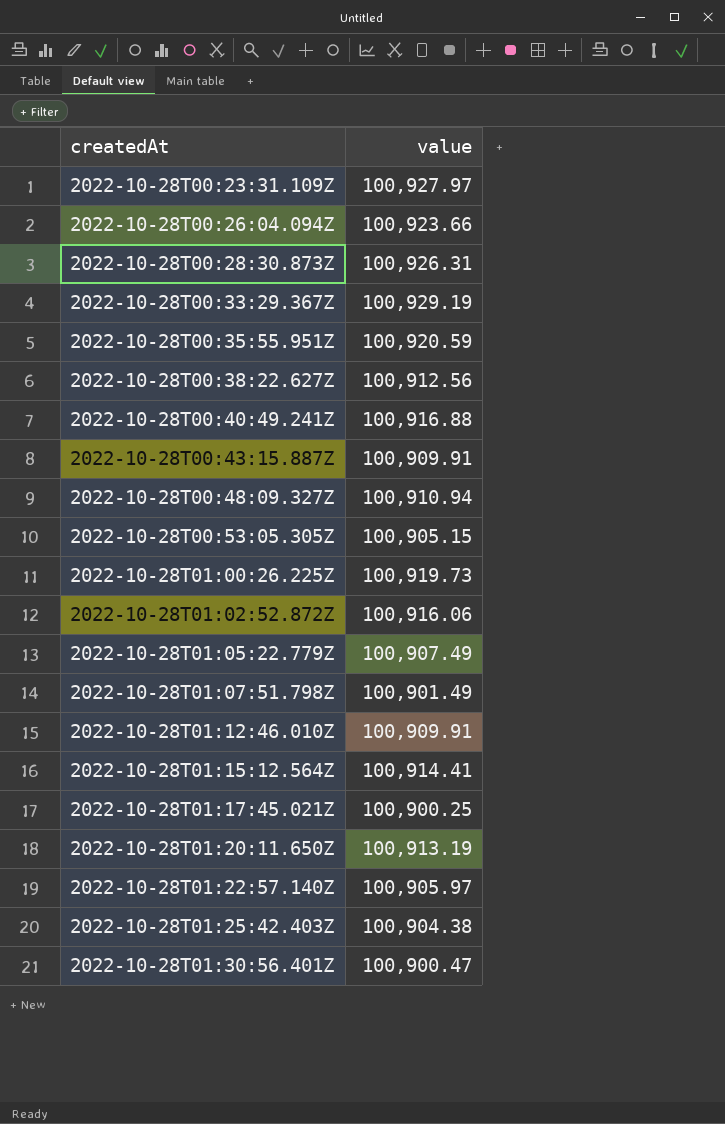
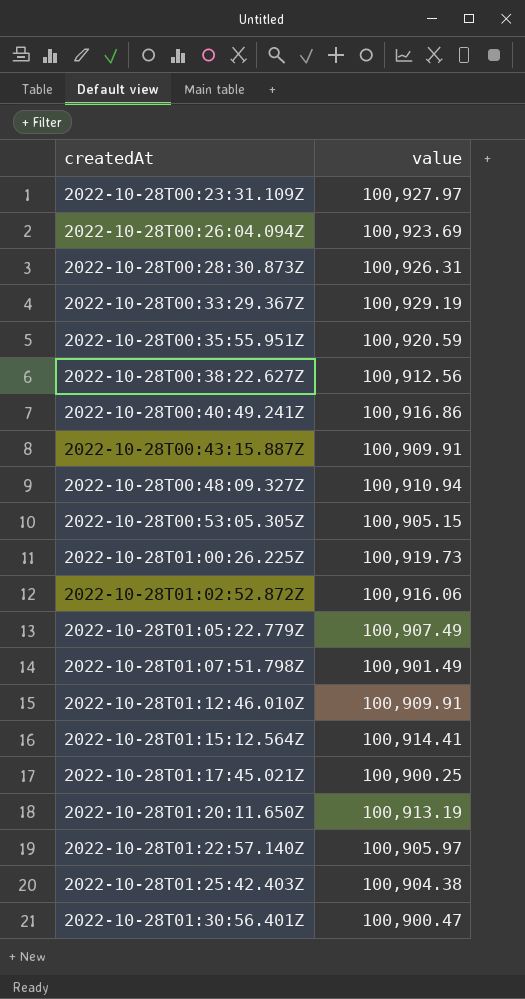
2022-10-28T00:26:04.094Z | value: 100,923.66 -> 100,923.69
2022-10-28T00:40:49.241Z | value: 100,916.88 -> 100,916.86

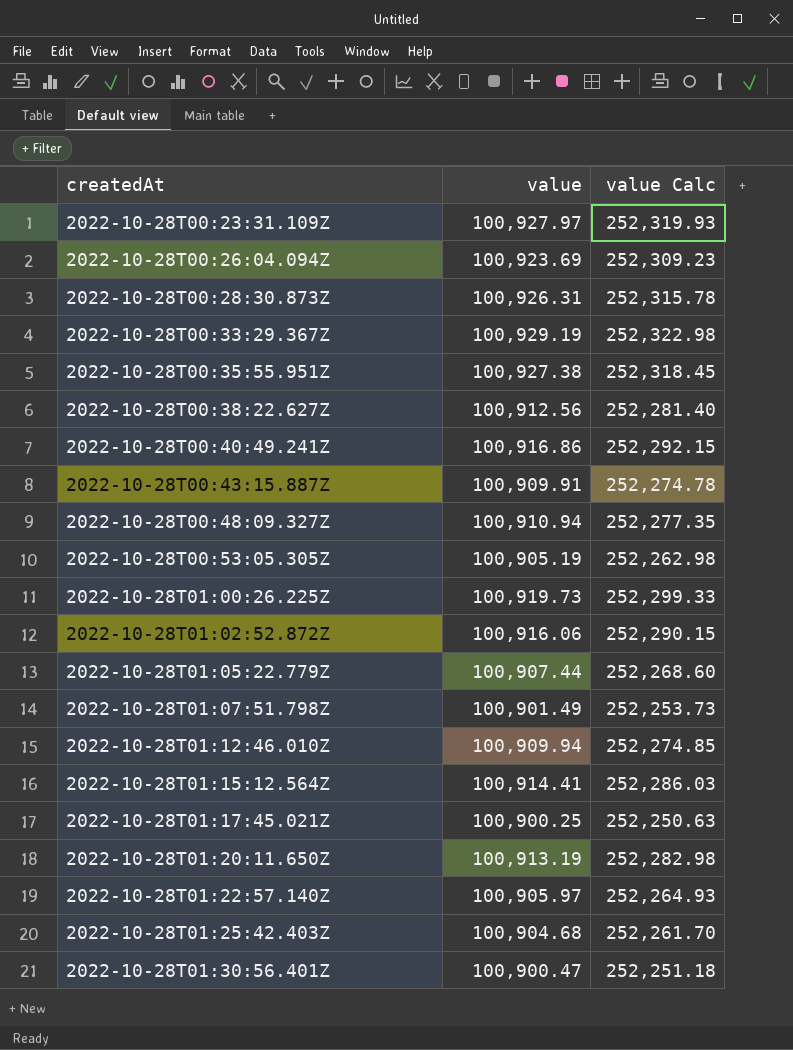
column value Calc | formula: none -> [value] * 2.5
2022-10-28T00:35:55.951Z | value: 100,920.59 -> 100,927.38
2022-10-28T00:53:05.305Z | value: 100,905.15 -> 100,905.19
2022-10-28T01:05:22.779Z | value: 100,907.49 -> 100,907.44
2022-10-28T01:12:46.010Z | value: 100,909.91 -> 100,909.94
2022-10-28T01:25:42.403Z | value: 100,904.38 -> 100,904.68

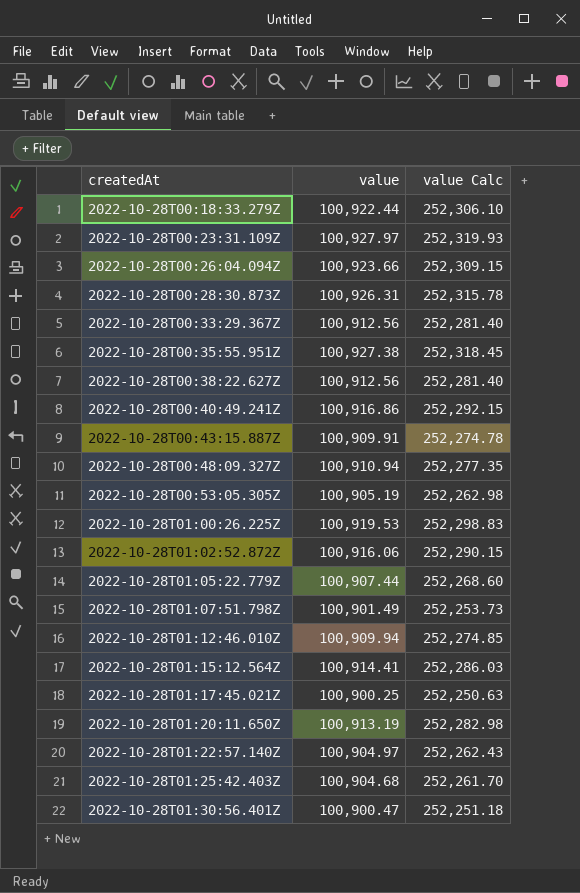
row 2022-10-28T00:18:33.279Z: none -> 100,922.44 | 252,306.10
2022-10-28T00:26:04.094Z | value: 100,923.69 -> 100,923.66
2022-10-28T00:26:04.094Z | value Calc: 252,309.23 -> 252,309.15
2022-10-28T00:33:29.367Z | value: 100,929.19 -> 100,912.56
2022-10-28T00:33:29.367Z | value Calc: 252,322.98 -> 252,281.40
2022-10-28T01:00:26.225Z | value: 100,919.73 -> 100,919.53
2022-10-28T01:00:26.225Z | value Calc: 252,299.33 -> 252,298.83
2022-10-28T01:22:57.140Z | value: 100,905.97 -> 100,904.97
2022-10-28T01:22:57.140Z | value Calc: 252,264.93 -> 252,262.43

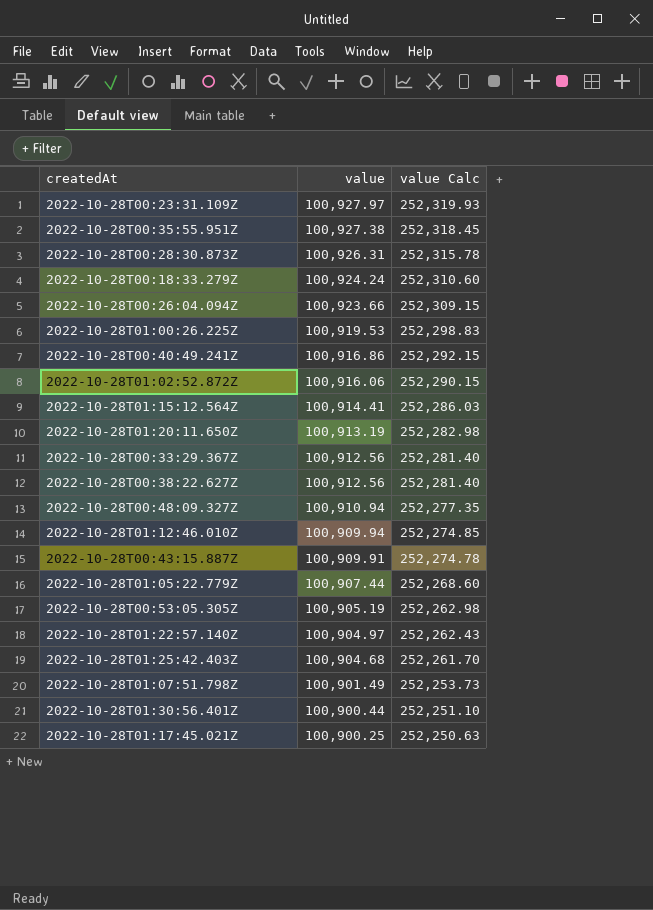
row order: createdAt ascending -> value descending
2022-10-28T00:18:33.279Z | value: 100,922.44 -> 100,924.24
2022-10-28T00:18:33.279Z | value Calc: 252,306.10 -> 252,310.60
2022-10-28T01:30:56.401Z | value: 100,900.47 -> 100,900.44
2022-10-28T01:30:56.401Z | value Calc: 252,251.18 -> 252,251.10

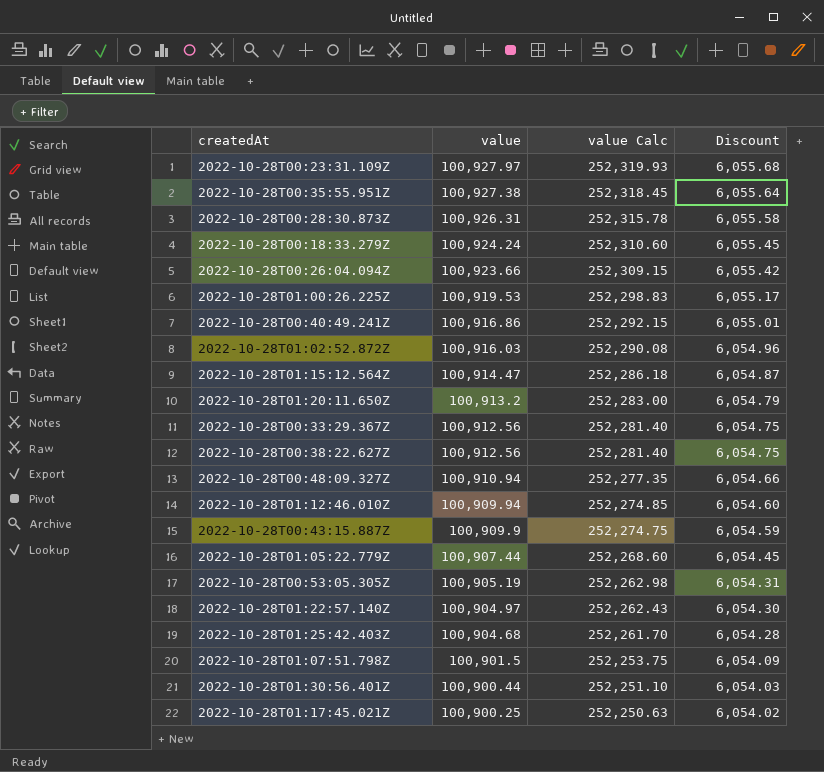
column Discount | formula: none -> [value] * 0.06
2022-10-28T01:02:52.872Z | value: 100,916.06 -> 100,916.03
2022-10-28T01:02:52.872Z | value Calc: 252,290.15 -> 252,290.08
2022-10-28T01:15:12.564Z | value: 100,914.41 -> 100,914.47
2022-10-28T01:15:12.564Z | value Calc: 252,286.03 -> 252,286.18
2022-10-28T01:20:11.650Z | value: 100,913.19 -> 100,913.2
2022-10-28T01:20:11.650Z | value Calc: 252,282.98 -> 252,283.00
2022-10-28T00:43:15.887Z | value: 100,909.91 -> 100,909.9
2022-10-28T00:43:15.887Z | value Calc: 252,274.78 -> 252,274.75
2022-10-28T01:07:51.798Z | value: 100,901.49 -> 100,901.5
2022-10-28T01:07:51.798Z | value Calc: 252,253.73 -> 252,253.75

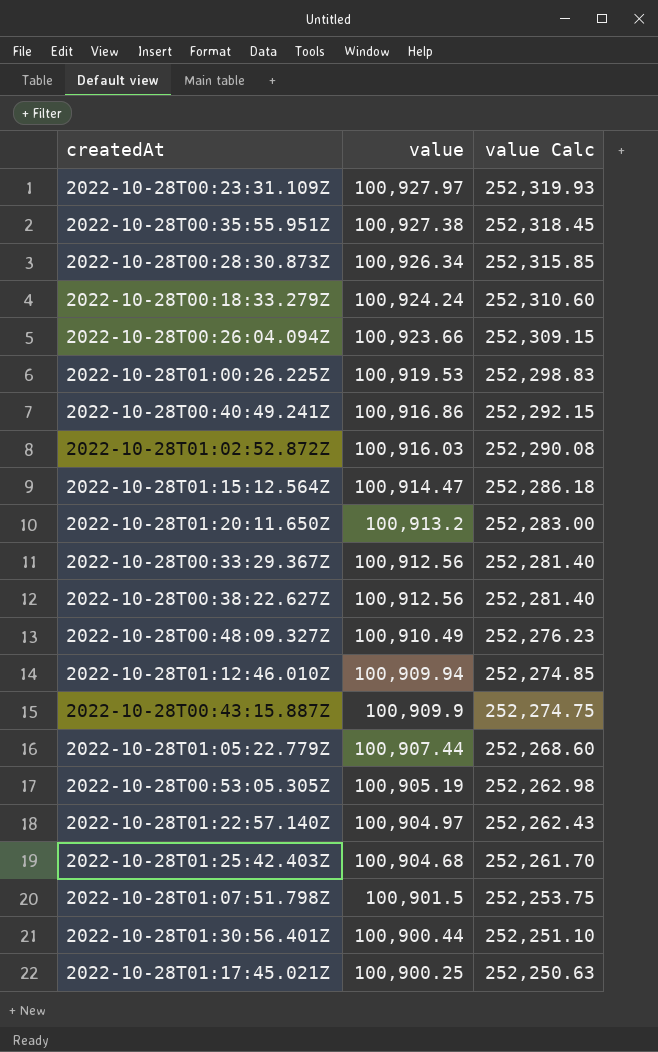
column Discount | formula: [value] * 0.06 -> none
2022-10-28T00:28:30.873Z | value: 100,926.31 -> 100,926.34
2022-10-28T00:28:30.873Z | value Calc: 252,315.78 -> 252,315.85
2022-10-28T00:48:09.327Z | value: 100,910.94 -> 100,910.49
2022-10-28T00:48:09.327Z | value Calc: 252,277.35 -> 252,276.23

